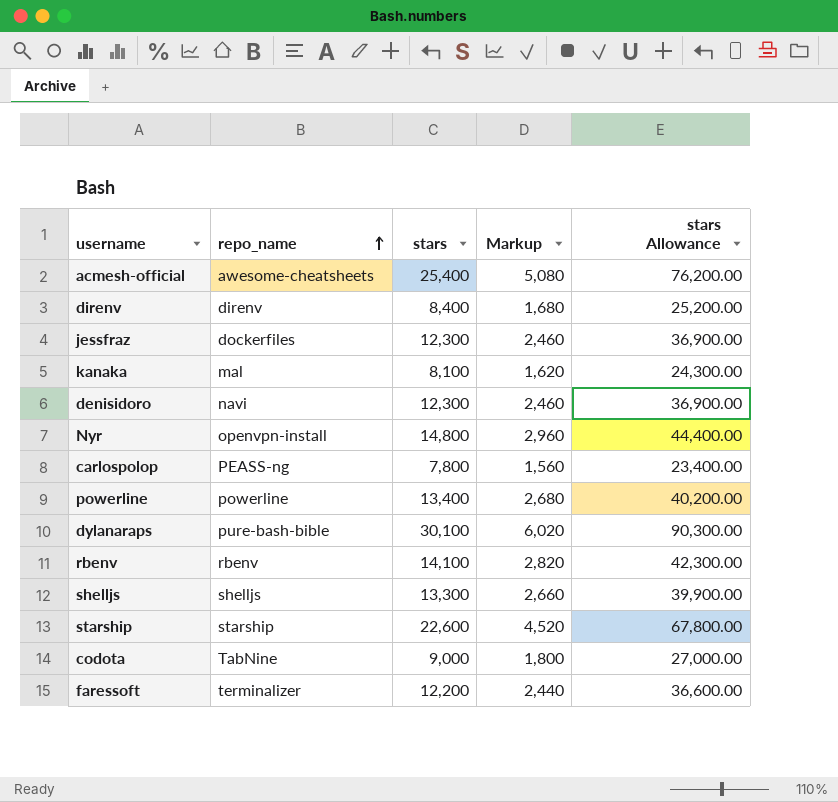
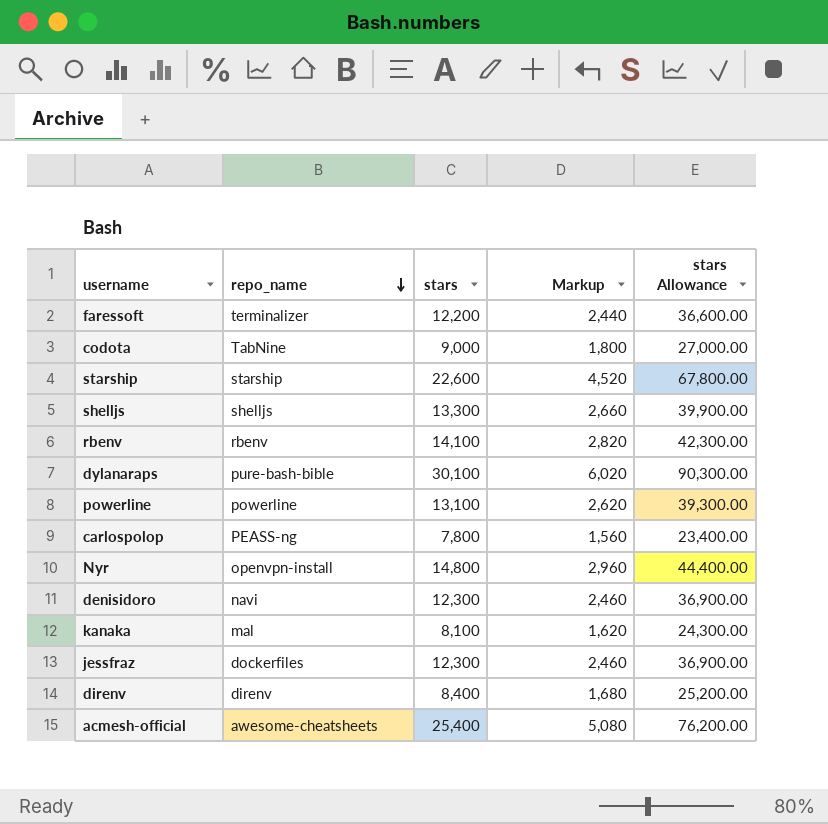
row order: repo_name ascending -> repo_name descending
powerline | stars: 13,400 -> 13,100
powerline | Markup: 2,680 -> 2,620
powerline | stars Allowance: 40,200.00 -> 39,300.00

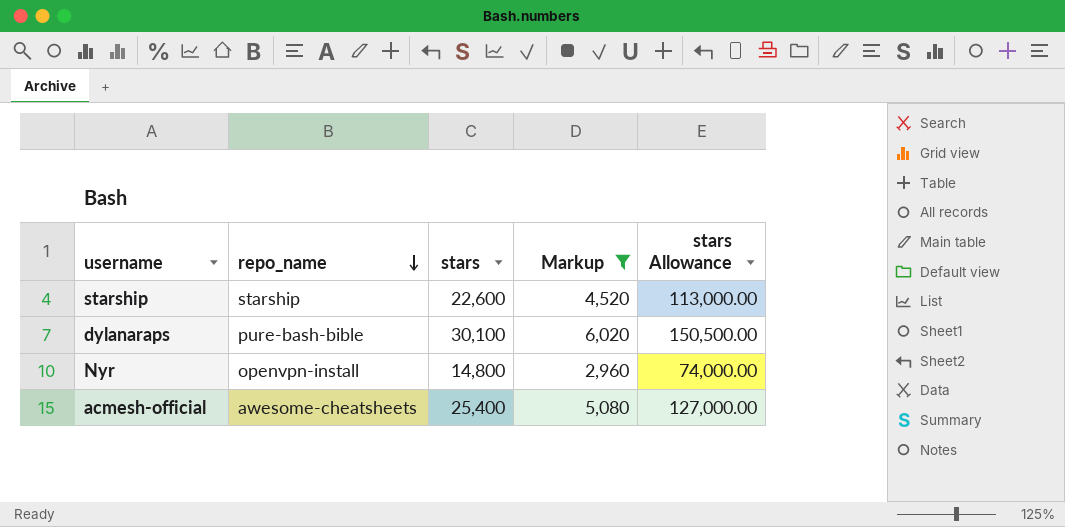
filter: none -> Markup >= 2,960
column stars Allowance | formula: [stars] * 3 -> [stars] * 5

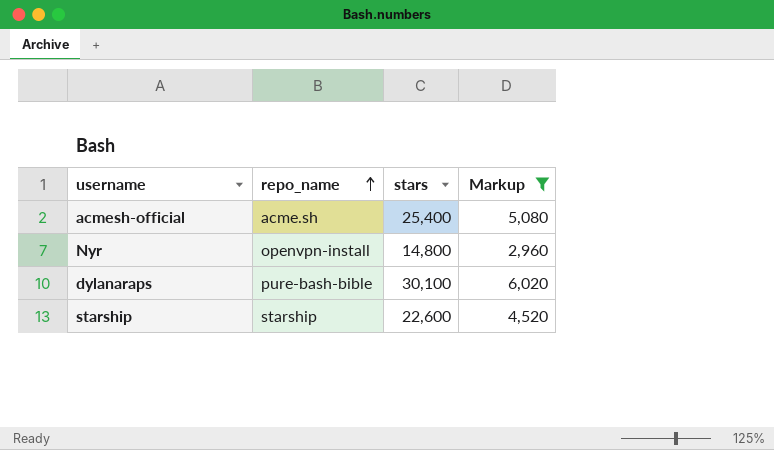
row order: repo_name descending -> repo_name ascending
column stars Allowance | formula: [stars] * 5 -> none
acmesh-official | repo_name: awesome-cheatsheets -> acme.sh

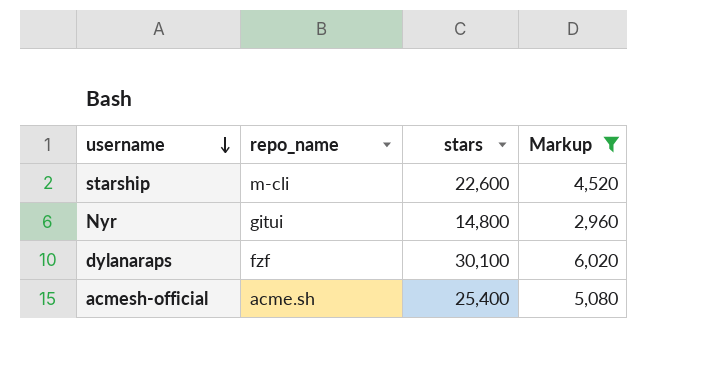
row order: repo_name ascending -> username descending
starship | repo_name: starship -> m-cli
Nyr | repo_name: openvpn-install -> gitui
dylanaraps | repo_name: pure-bash-bible -> fzf

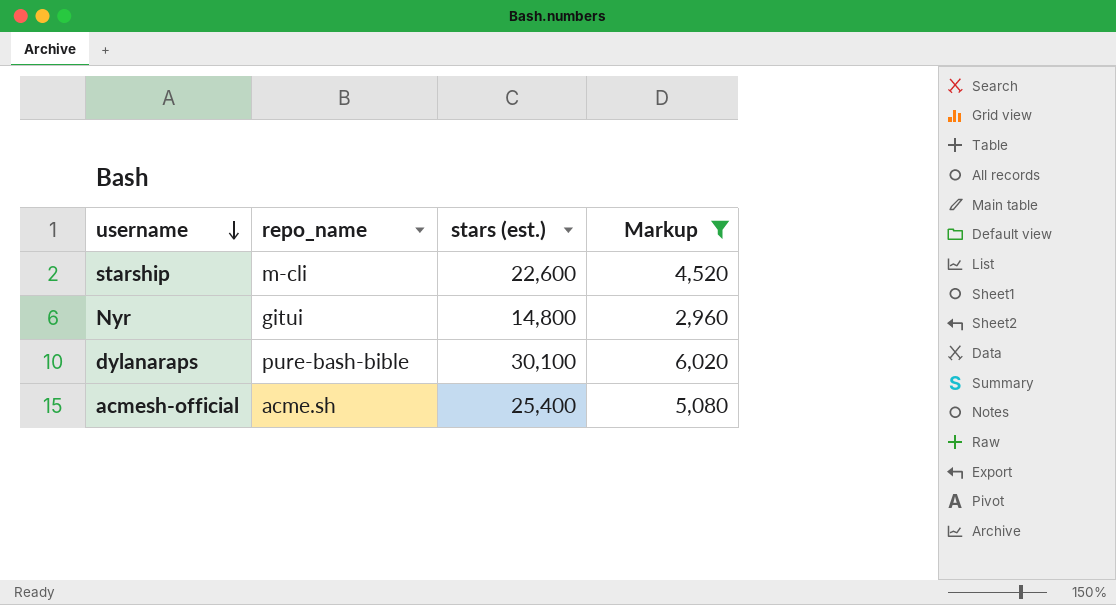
column name: stars -> stars (est.)
dylanaraps | repo_name: fzf -> pure-bash-bible

